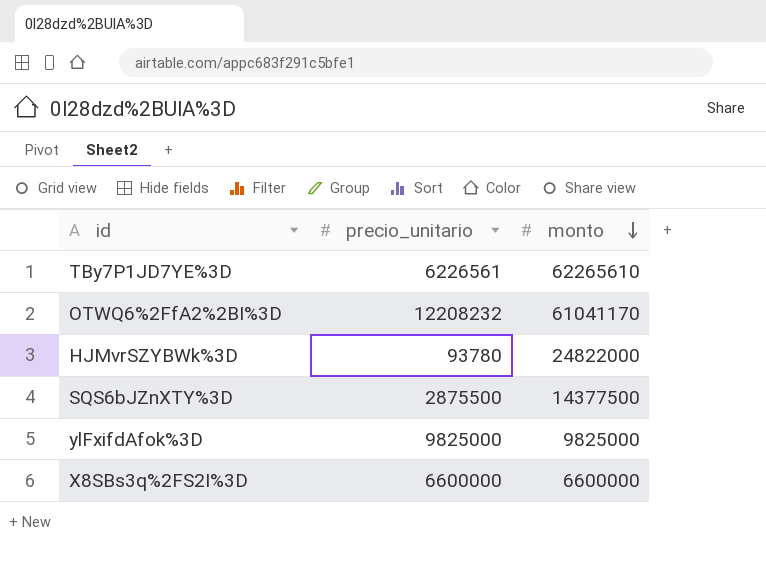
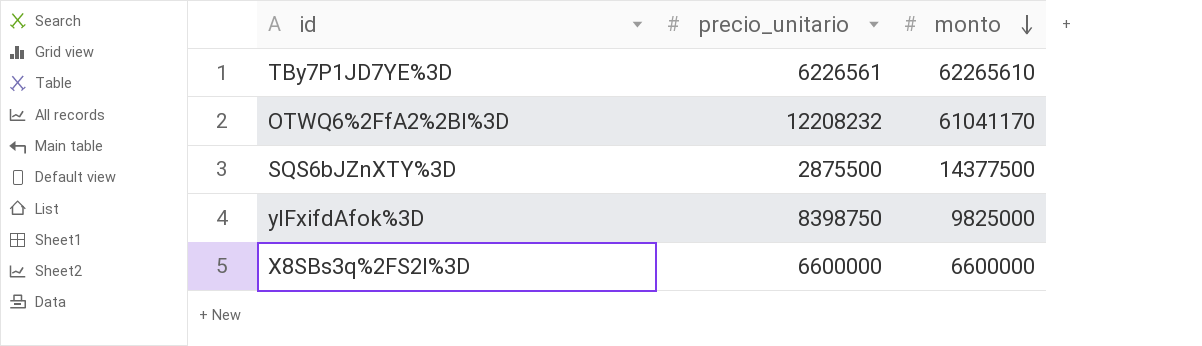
row HJMvrSZYBWk%3D: 93780 | 24822000 -> none
ylFxifdAfok%3D | precio_unitario: 9825000 -> 8398750

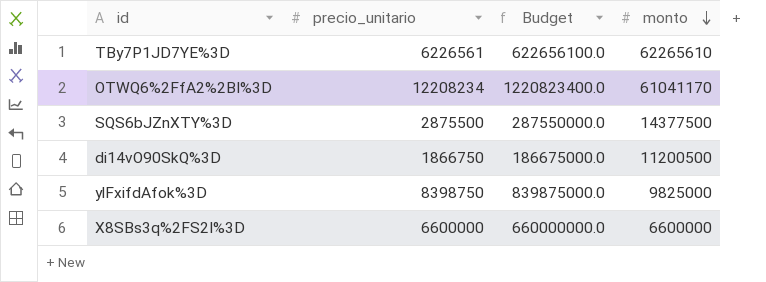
column Budget | formula: none -> [precio_unitario] * 100
OTWQ6%2FfA2%2BI%3D | precio_unitario: 12208232 -> 12208234
row di14vO90SkQ%3D: none -> 1866750 | 186675000.0 | 11200500

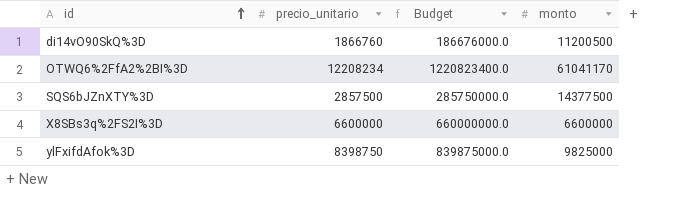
row order: monto descending -> id ascending
row TBy7P1JD7YE%3D: 6226561 | 622656100.0 | 62265610 -> none
di14vO90SkQ%3D | precio_unitario: 1866750 -> 1866760
di14vO90SkQ%3D | Budget: 186675000.0 -> 186676000.0
SQS6bJZnXTY%3D | precio_unitario: 2875500 -> 2857500
SQS6bJZnXTY%3D | Budget: 287550000.0 -> 285750000.0

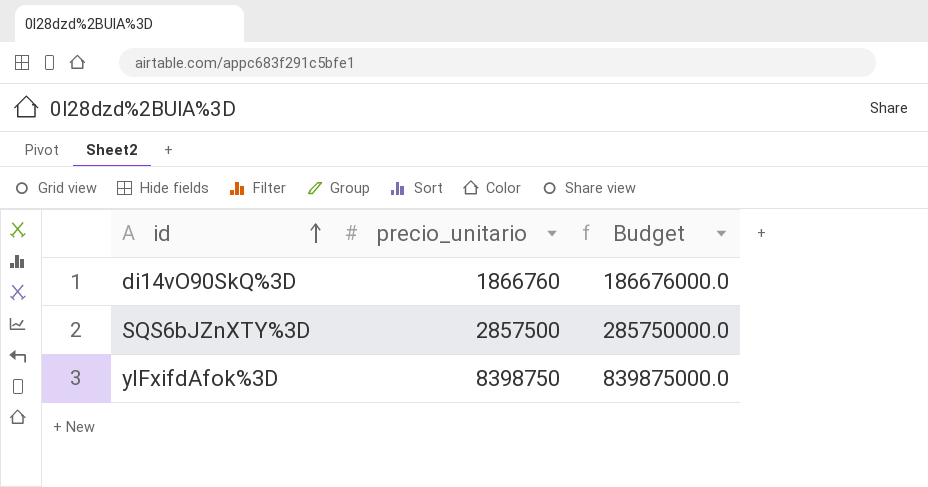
column monto | position: 4 -> none
row OTWQ6%2FfA2%2BI%3D: 12208234 | 1220823400.0 | 61041170 -> none
row X8SBs3q%2FS2I%3D: 6600000 | 660000000.0 | 6600000 -> none

